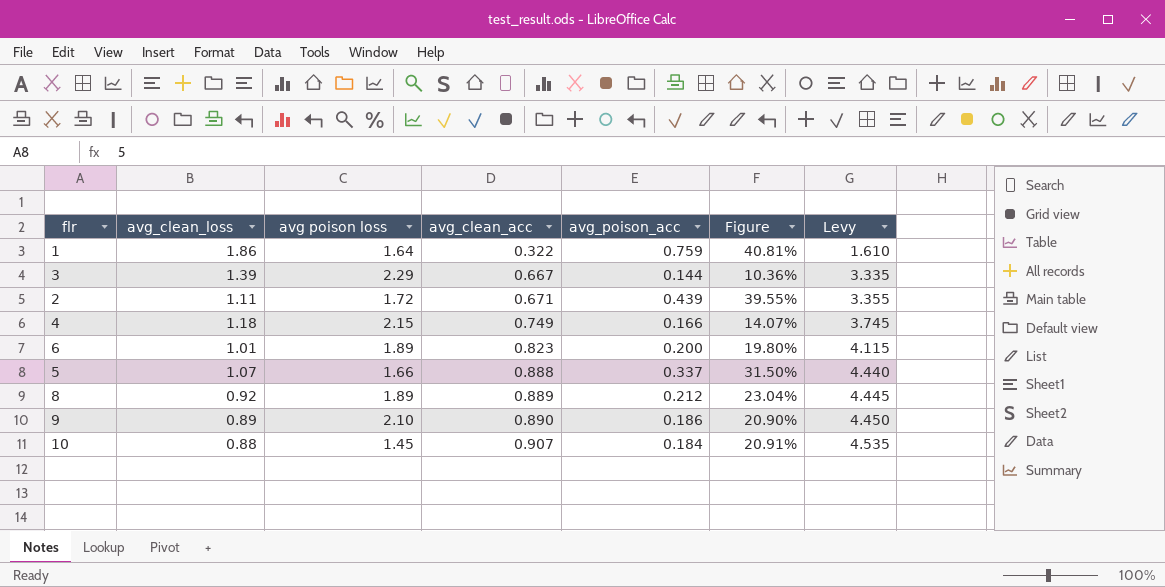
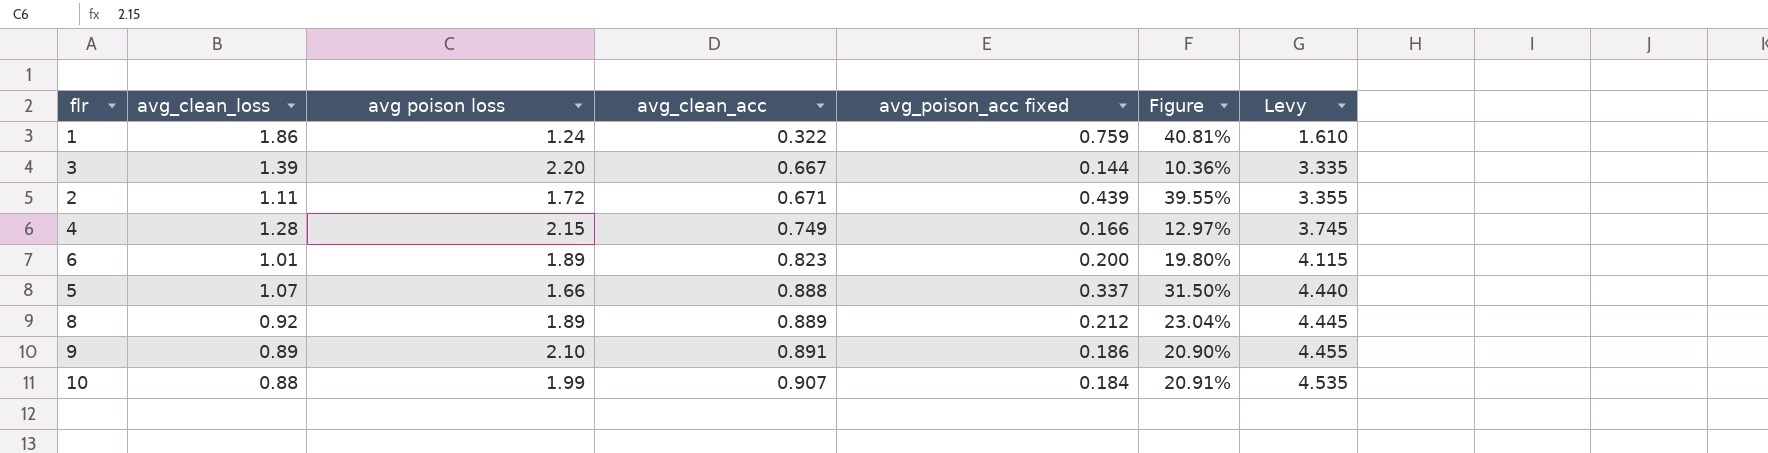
column name: avg_poison_acc -> avg_poison_acc fixed
1 | avg poison loss: 1.64 -> 1.24
3 | avg poison loss: 2.29 -> 2.20
4 | avg_clean_loss: 1.18 -> 1.28
4 | Figure: 14.07% -> 12.97%
9 | avg_clean_acc: 0.890 -> 0.891
9 | Levy: 4.450 -> 4.455
10 | avg poison loss: 1.45 -> 1.99

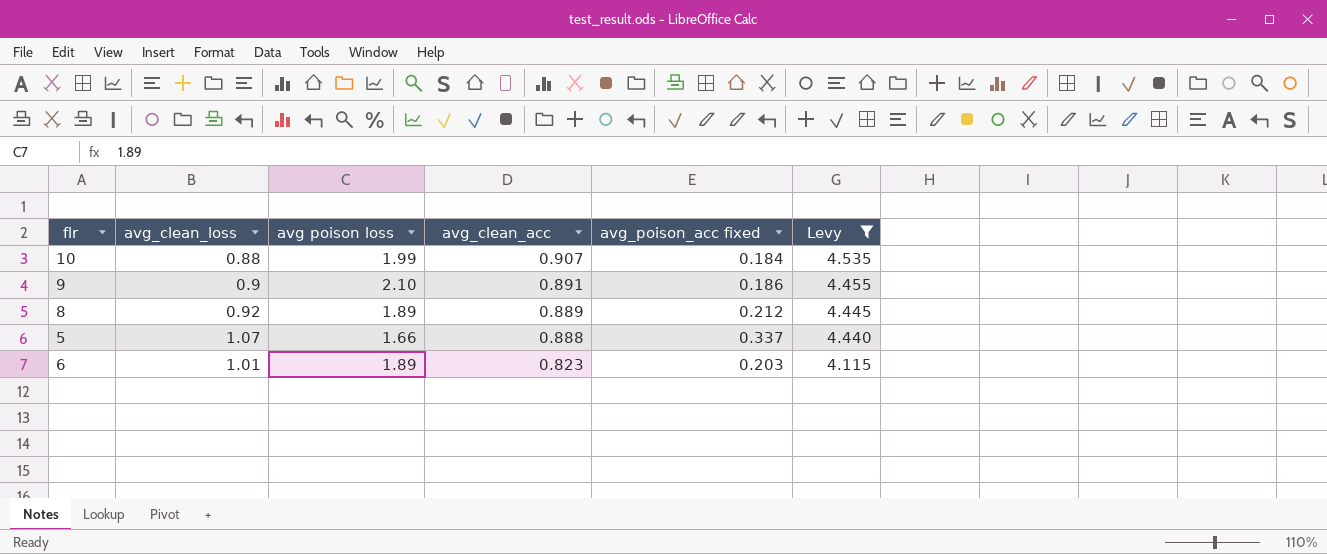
filter: none -> Levy >= 4.115
row order: avg_clean_acc ascending -> avg_clean_acc descending
column Figure | formula: [avg_poison_acc fixed] / [avg_clean_loss] -> none
9 | avg_clean_loss: 0.89 -> 0.9
6 | avg_poison_acc fixed: 0.200 -> 0.203

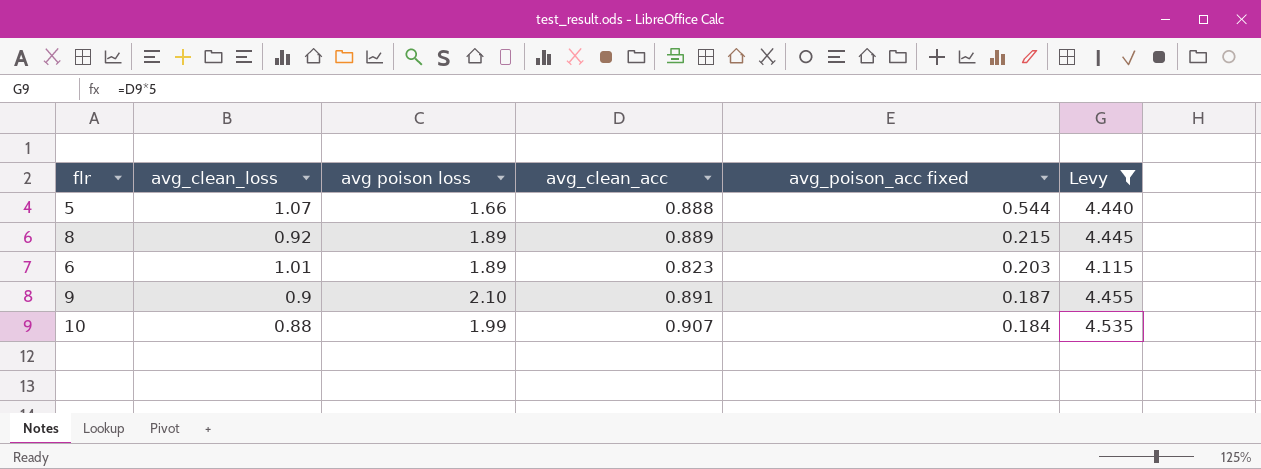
row order: avg_clean_acc descending -> avg_poison_acc fixed descending
5 | avg_poison_acc fixed: 0.337 -> 0.544
8 | avg_poison_acc fixed: 0.212 -> 0.215
9 | avg_poison_acc fixed: 0.186 -> 0.187

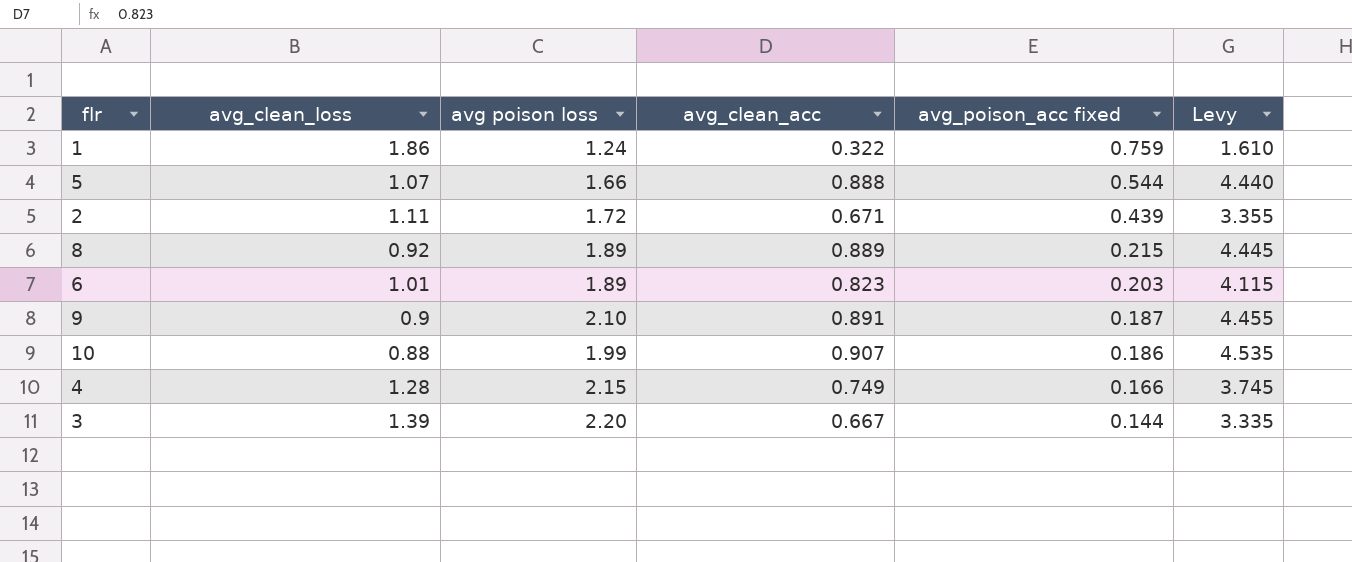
filter: Levy >= 4.115 -> none
10 | avg_poison_acc fixed: 0.184 -> 0.186

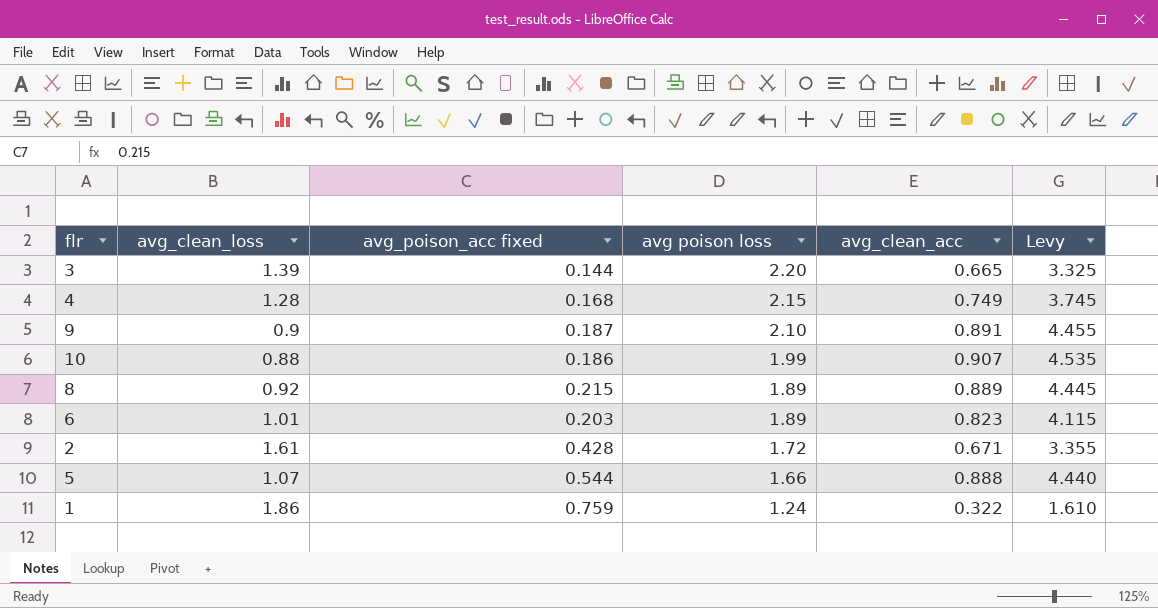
row order: avg_poison_acc fixed descending -> avg poison loss descending
column avg_poison_acc fixed | position: 5 -> 3
3 | avg_clean_acc: 0.667 -> 0.665
3 | Levy: 3.335 -> 3.325
4 | avg_poison_acc fixed: 0.166 -> 0.168
2 | avg_clean_loss: 1.11 -> 1.61
2 | avg_poison_acc fixed: 0.439 -> 0.428

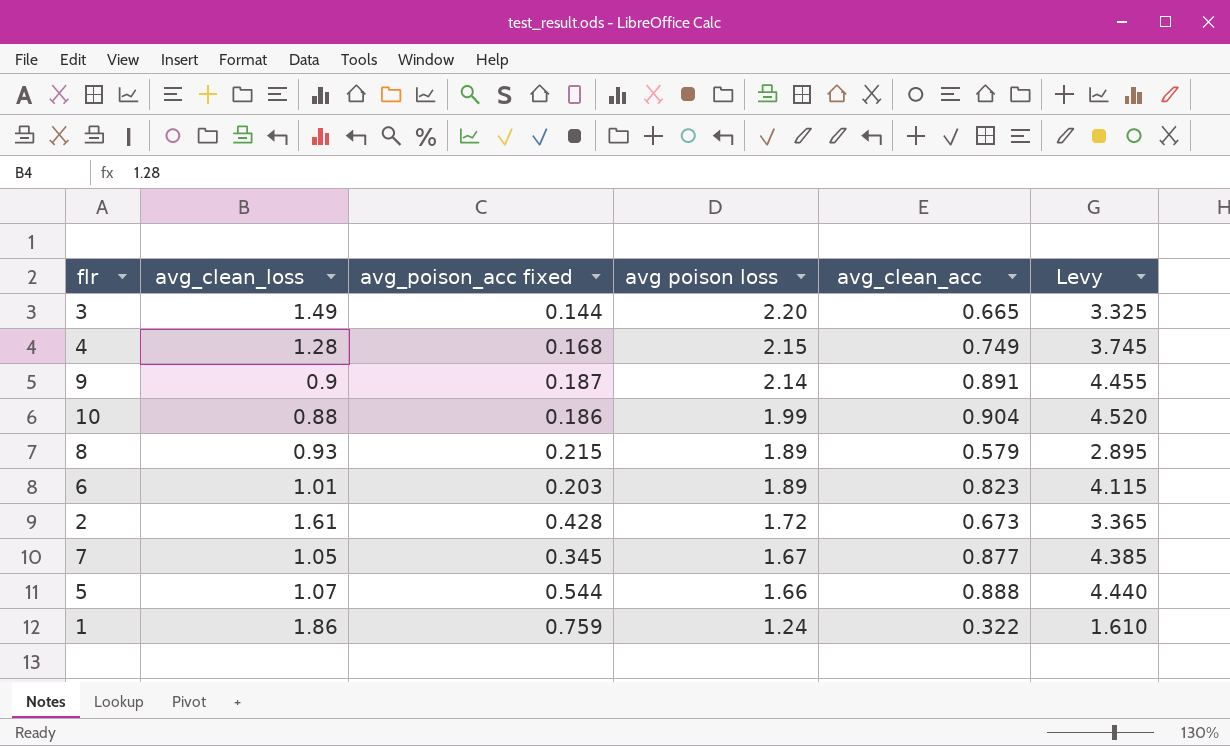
3 | avg_clean_loss: 1.39 -> 1.49
9 | avg poison loss: 2.10 -> 2.14
10 | avg_clean_acc: 0.907 -> 0.904
10 | Levy: 4.535 -> 4.520
8 | avg_clean_loss: 0.92 -> 0.93
8 | avg_clean_acc: 0.889 -> 0.579
8 | Levy: 4.445 -> 2.895
2 | avg_clean_acc: 0.671 -> 0.673
2 | Levy: 3.355 -> 3.365
row 7: none -> 1.05 | 0.345 | 1.67 | 0.877 | 4.385

